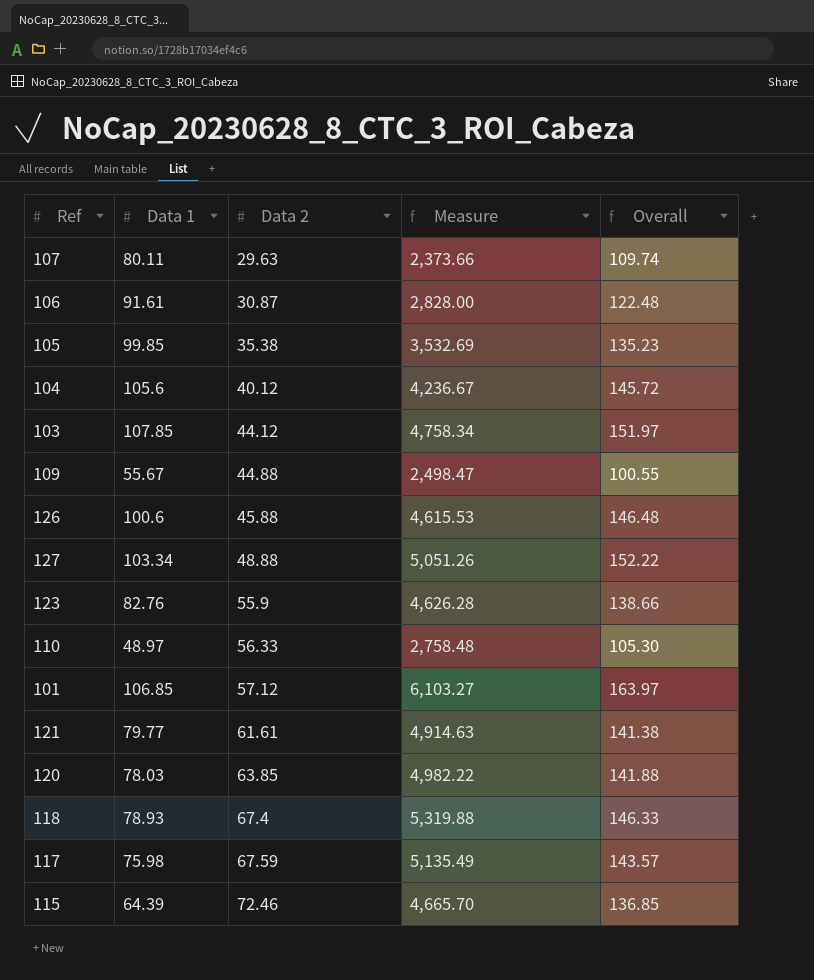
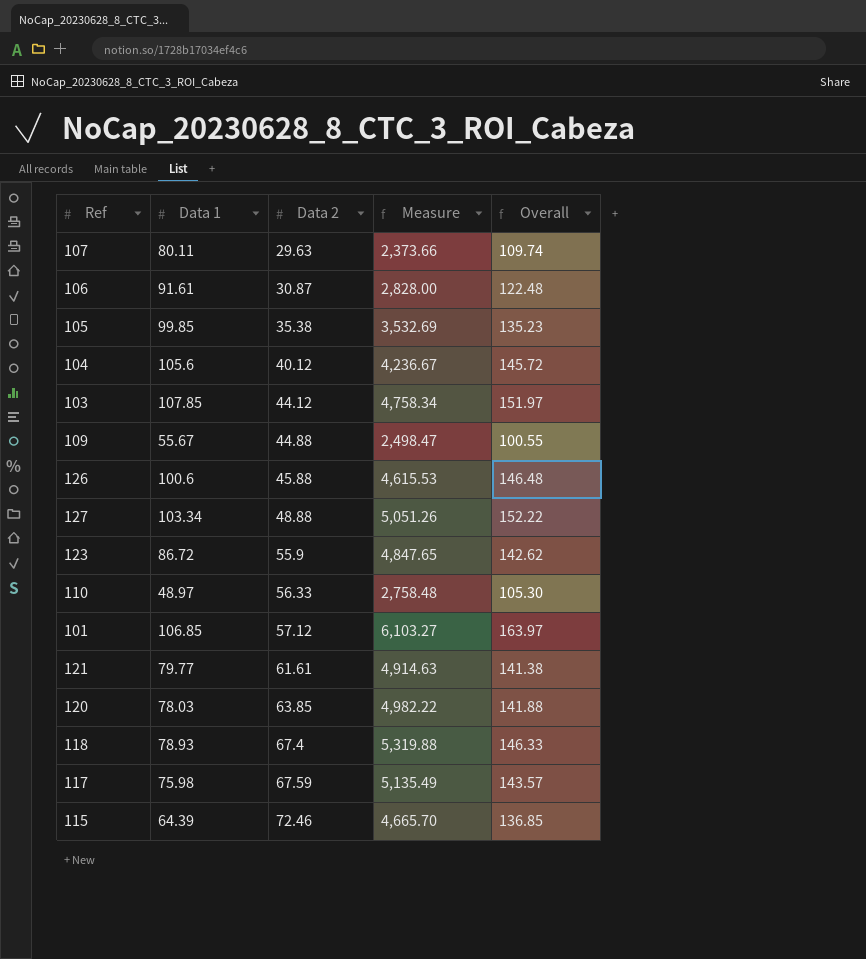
123 | Data 1: 82.76 -> 86.72
123 | Measure: 4,626.28 -> 4,847.65
123 | Overall: 138.66 -> 142.62

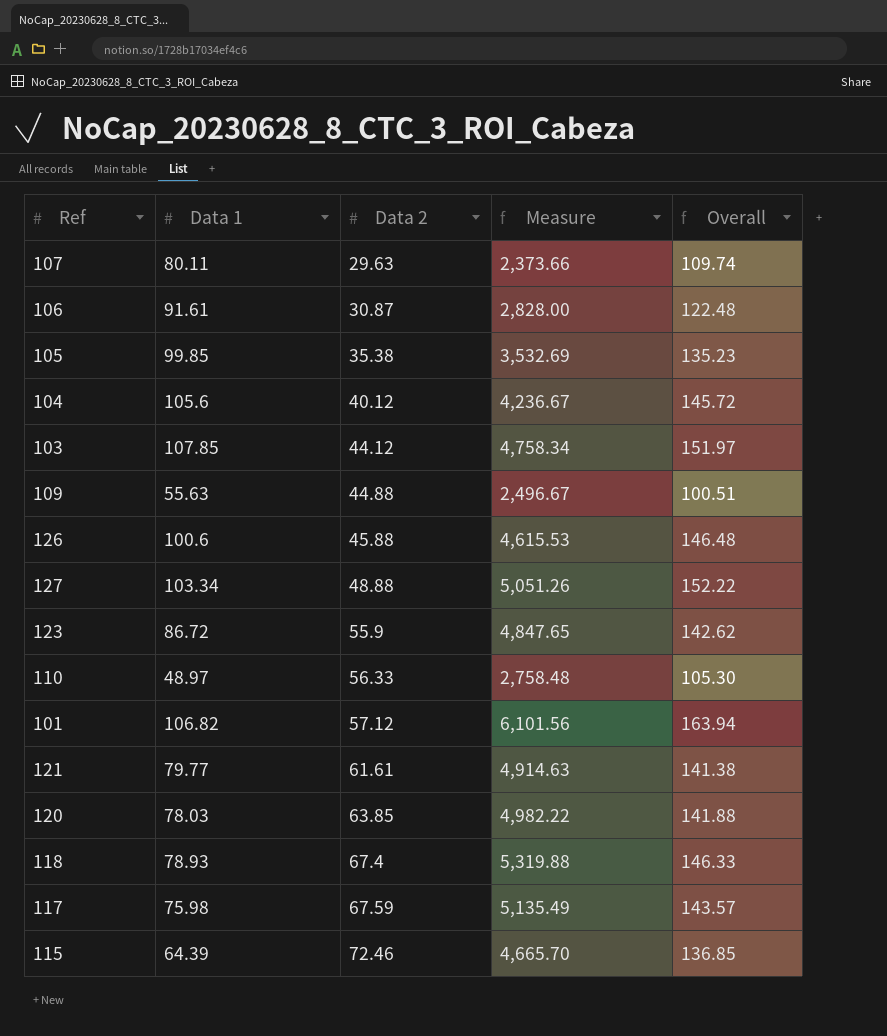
109 | Data 1: 55.67 -> 55.63
109 | Measure: 2,498.47 -> 2,496.67
109 | Overall: 100.55 -> 100.51
101 | Data 1: 106.85 -> 106.82
101 | Measure: 6,103.27 -> 6,101.56
101 | Overall: 163.97 -> 163.94

